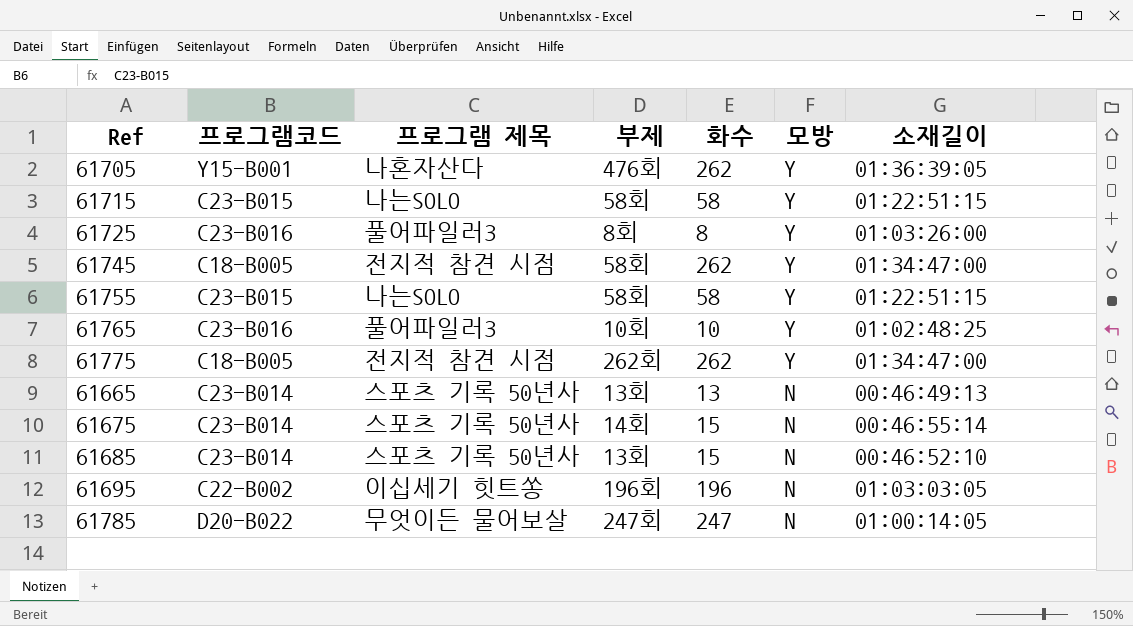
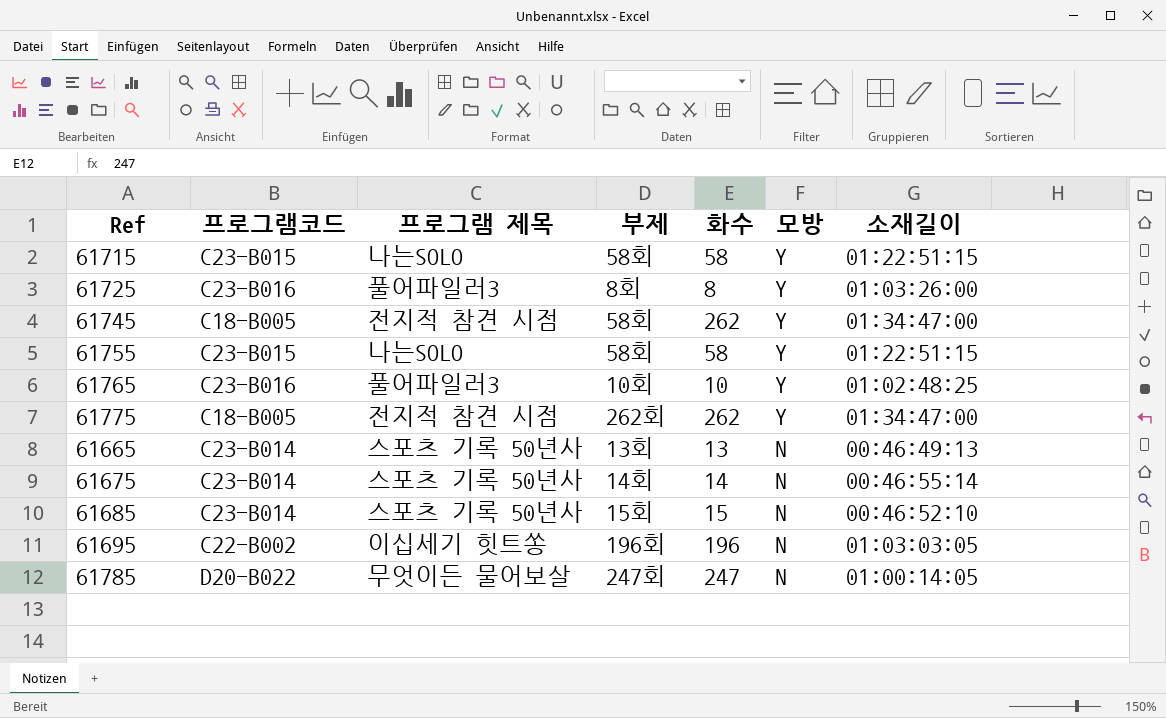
row 61705: Y15-B001 | 나혼자산다 | 476회 | 262 | Y | 01:36:39:05 -> none
61675 | 화수: 15 -> 14
61685 | 부제: 13회 -> 15회

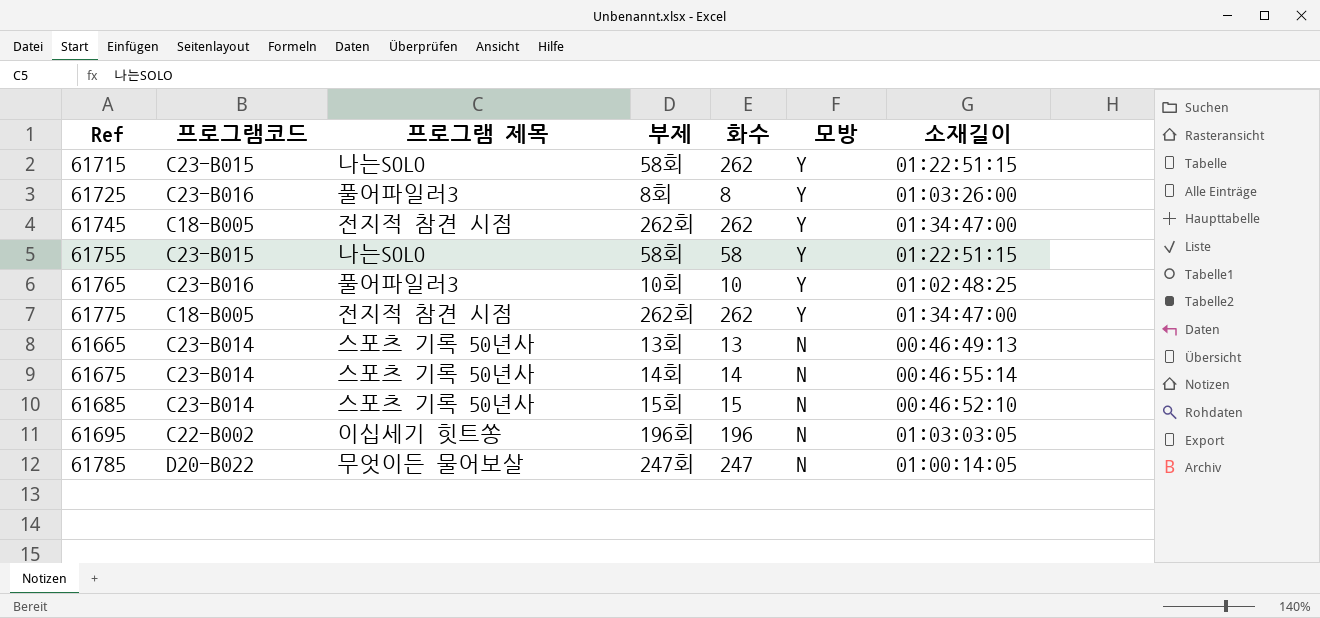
61715 | 화수: 58 -> 262
61745 | 부제: 58회 -> 262회

